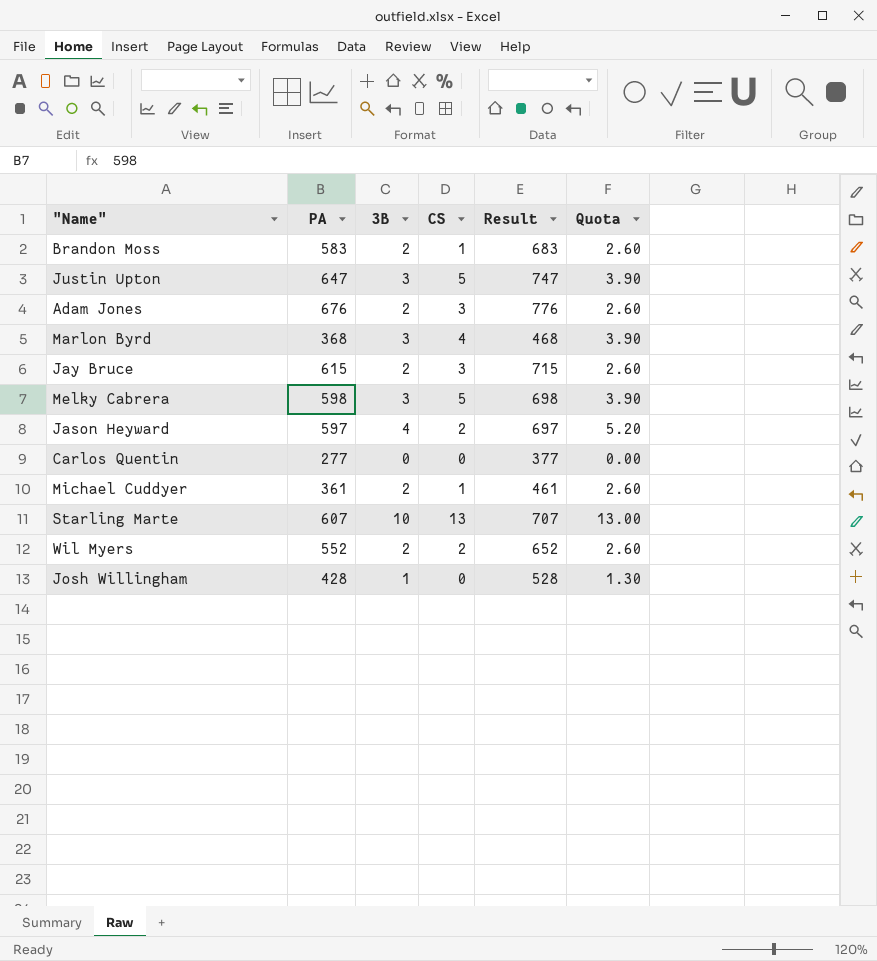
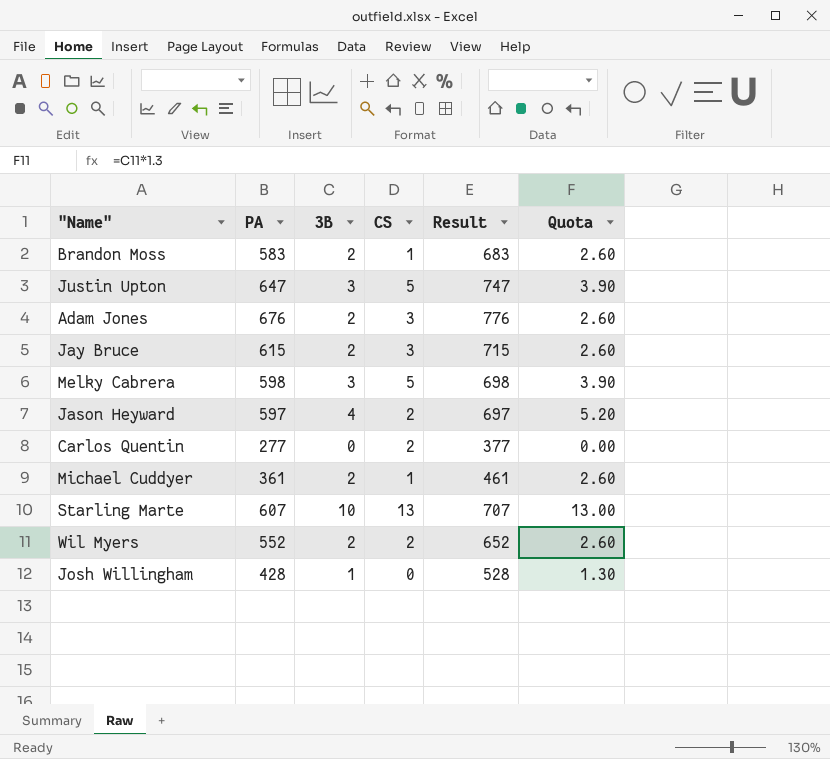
row Marlon Byrd: 368 | 3 | 4 | 468 | 3.90 -> none
Carlos Quentin | CS: 0 -> 2

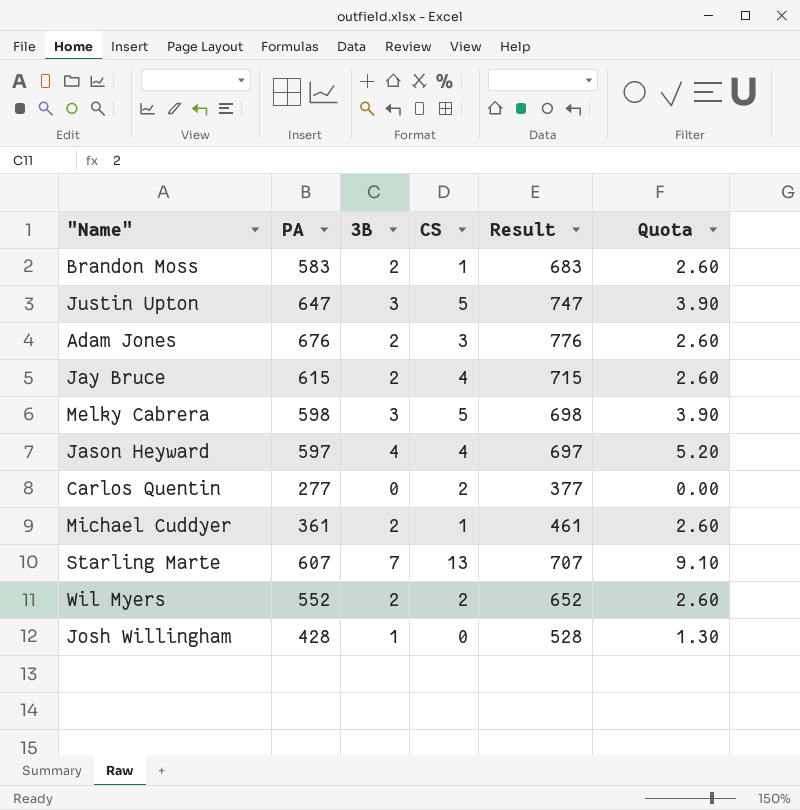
Jay Bruce | CS: 3 -> 4
Jason Heyward | CS: 2 -> 4
Starling Marte | 3B: 10 -> 7
Starling Marte | Quota: 13.00 -> 9.10

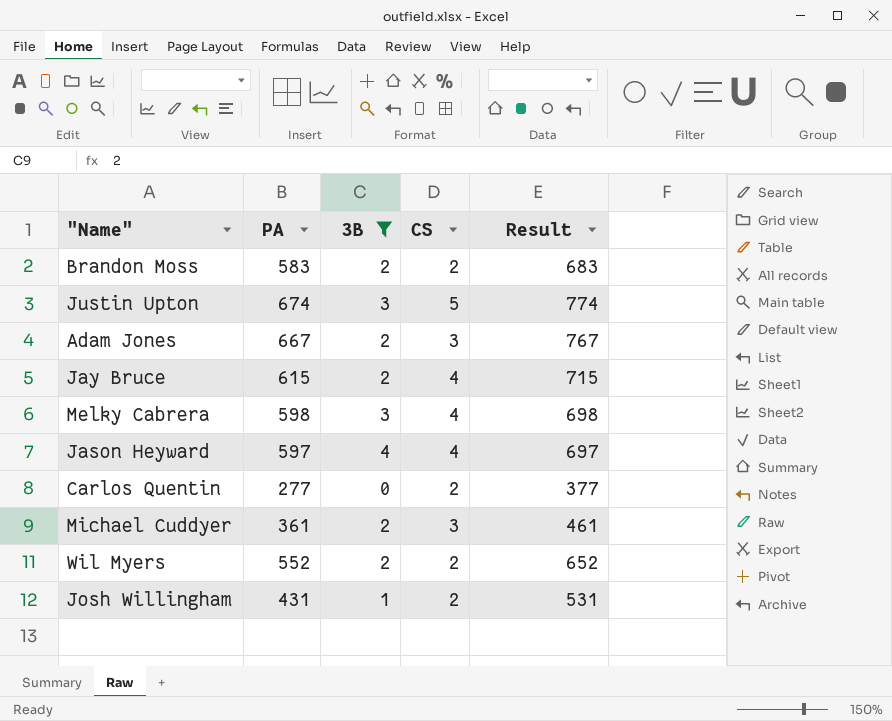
filter: none -> 3B != 7
column Quota | formula: [3B] * 1.3 -> none
Brandon Moss | CS: 1 -> 2
Justin Upton | PA: 647 -> 674
Justin Upton | Result: 747 -> 774
Adam Jones | PA: 676 -> 667
Adam Jones | Result: 776 -> 767
Melky Cabrera | CS: 5 -> 4
Michael Cuddyer | CS: 1 -> 3
Josh Willingham | PA: 428 -> 431
Josh Willingham | CS: 0 -> 2
Josh Willingham | Result: 528 -> 531

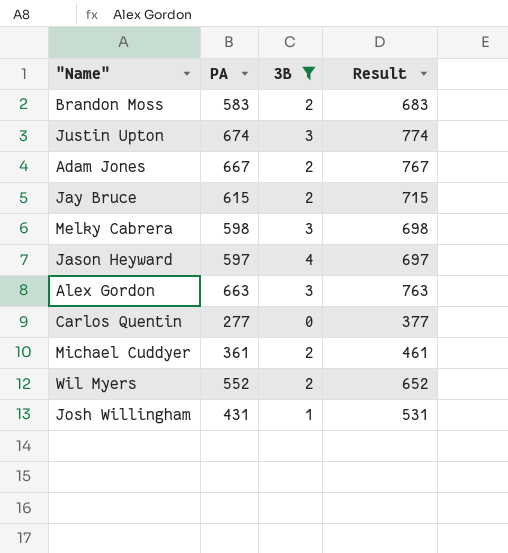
column CS | position: 4 -> none
row Alex Gordon: none -> 663 | 3 | 763

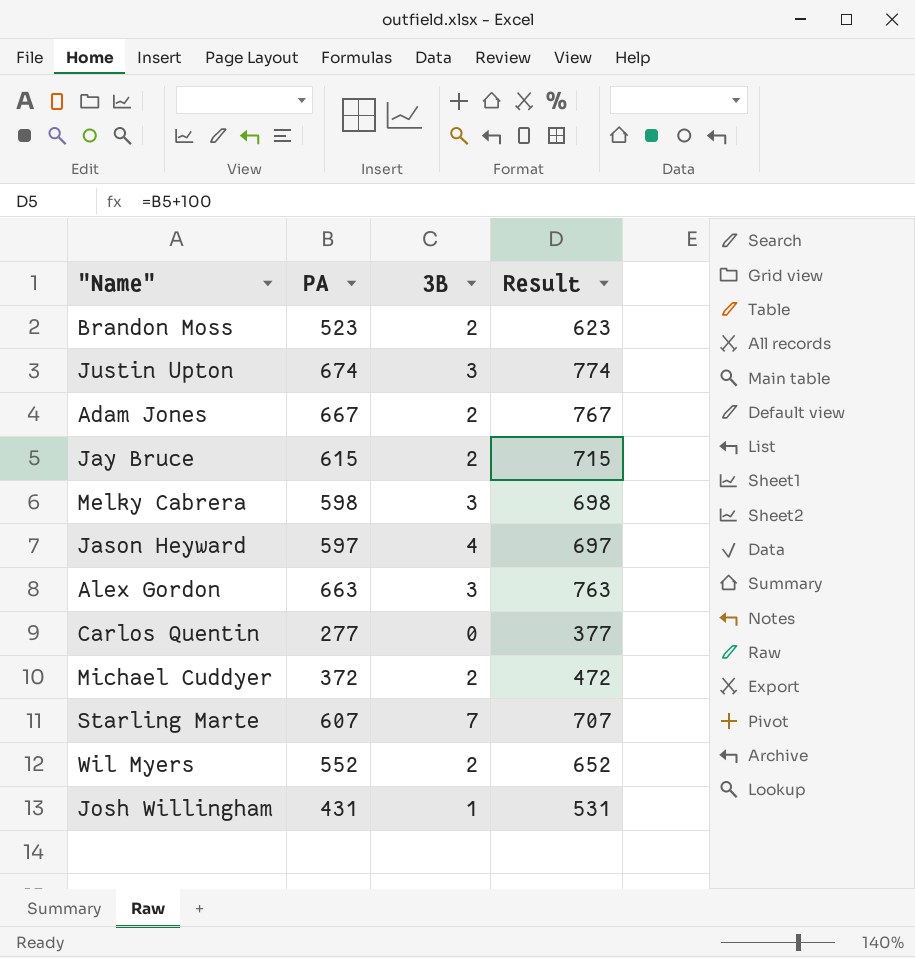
filter: 3B != 7 -> none
Brandon Moss | PA: 583 -> 523
Brandon Moss | Result: 683 -> 623
Michael Cuddyer | PA: 361 -> 372
Michael Cuddyer | Result: 461 -> 472

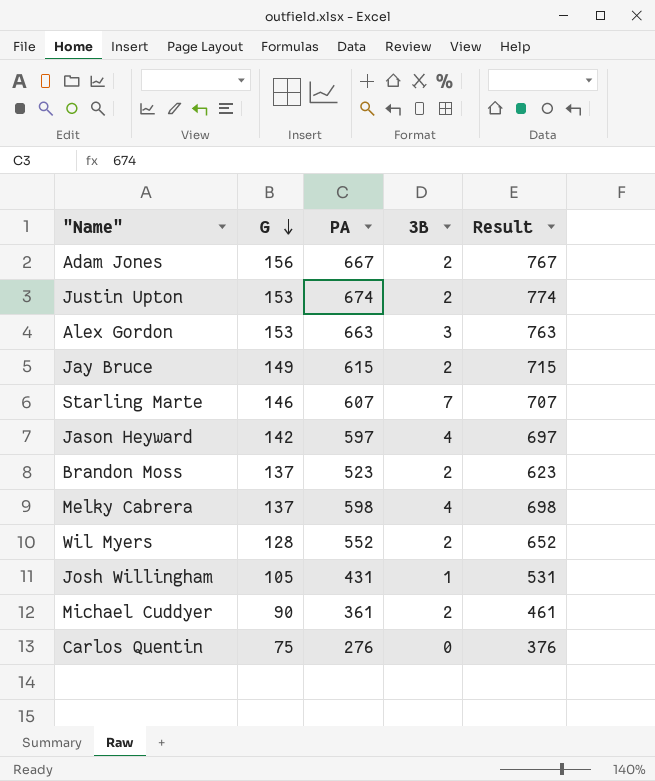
row order: none -> G descending
column G | position: none -> 2
Justin Upton | 3B: 3 -> 2
Melky Cabrera | 3B: 3 -> 4
Michael Cuddyer | PA: 372 -> 361
Michael Cuddyer | Result: 472 -> 461
Carlos Quentin | PA: 277 -> 276
Carlos Quentin | Result: 377 -> 376

